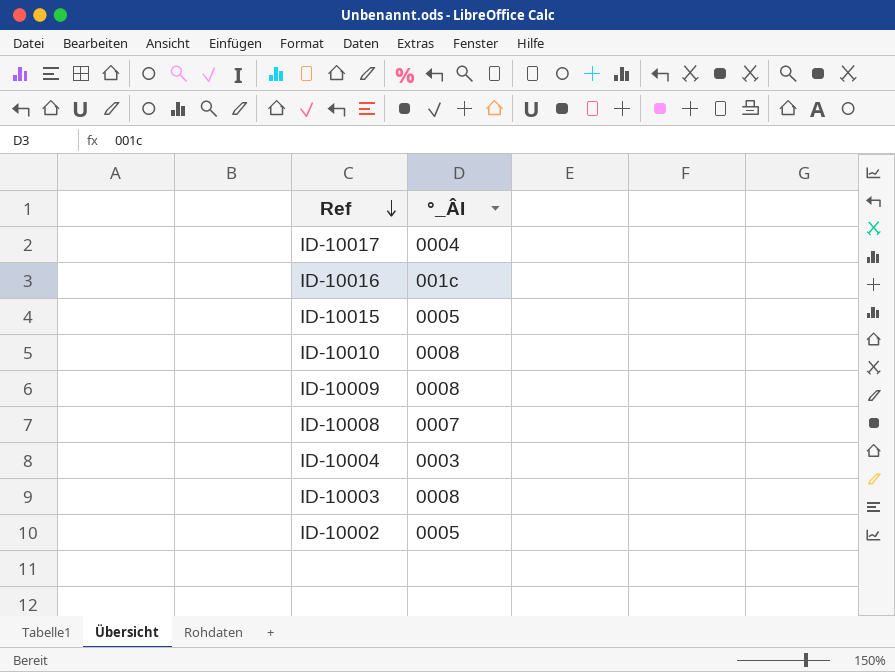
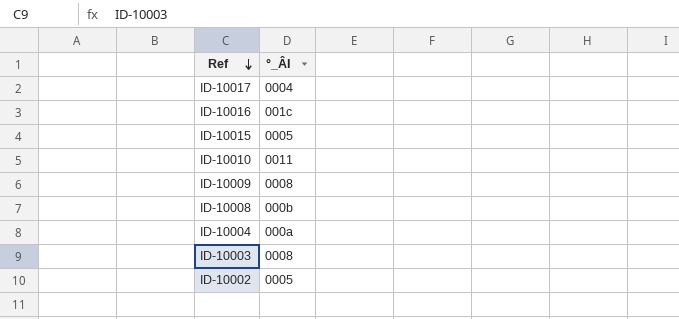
ID-10010 | °_ÂI: 0008 -> 0011
ID-10008 | °_ÂI: 0007 -> 000b
ID-10004 | °_ÂI: 0003 -> 000a

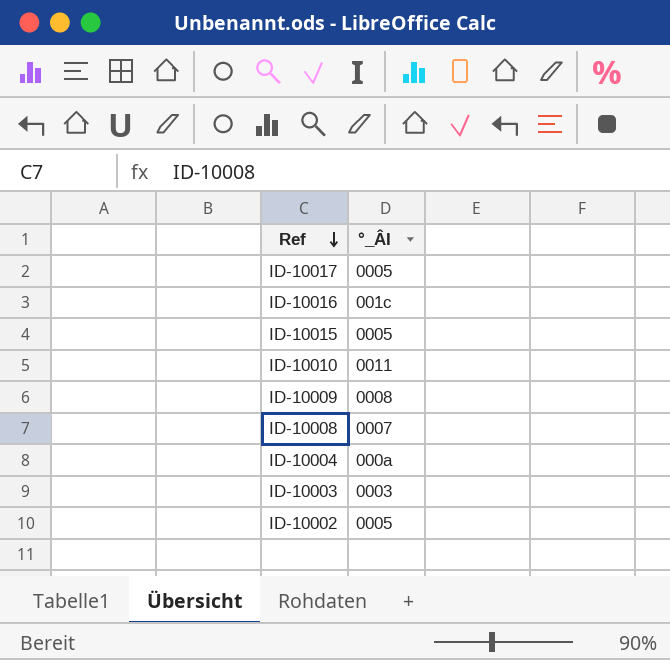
ID-10017 | °_ÂI: 0004 -> 0005
ID-10008 | °_ÂI: 000b -> 0007
ID-10003 | °_ÂI: 0008 -> 0003

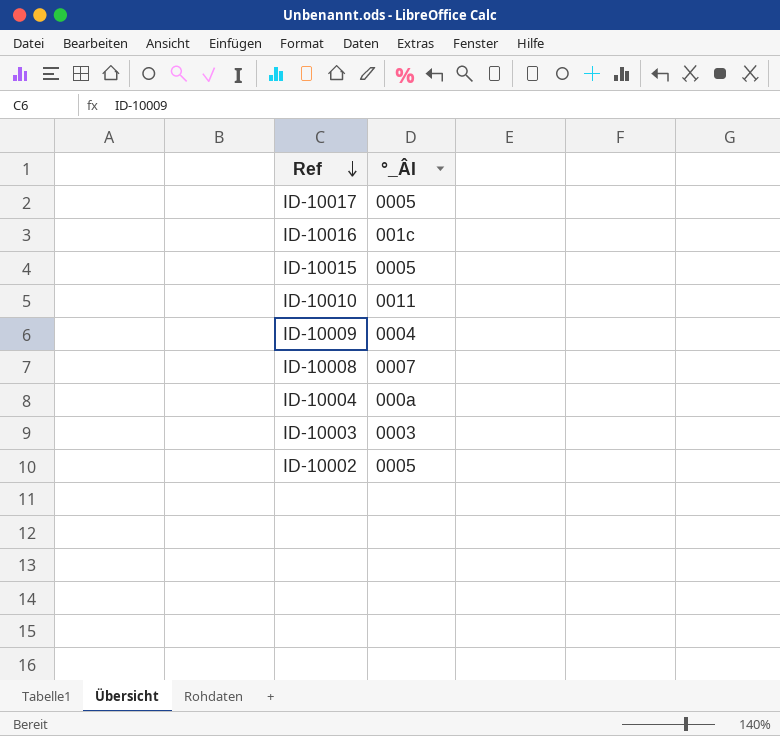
ID-10009 | °_ÂI: 0008 -> 0004

